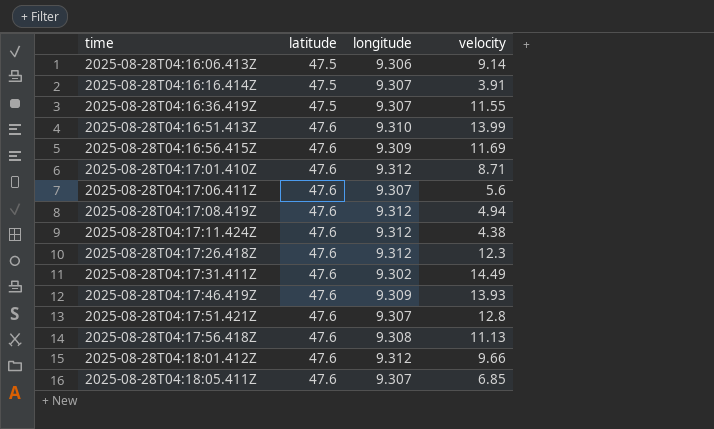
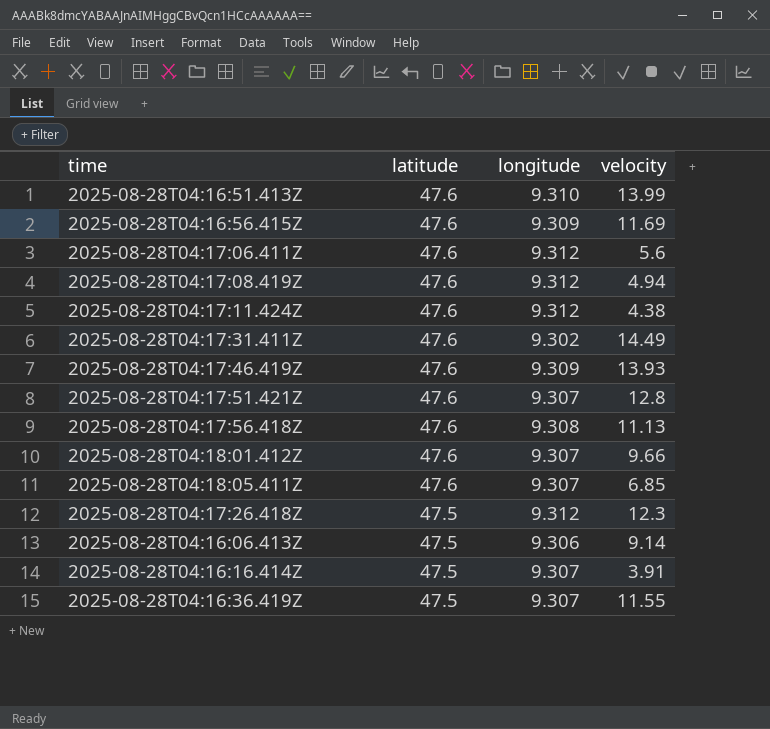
row order: time ascending -> latitude descending
row 2025-08-28T04:17:01.410Z: 47.6 | 9.312 | 8.71 -> none
2025-08-28T04:17:06.411Z | longitude: 9.307 -> 9.312
2025-08-28T04:18:01.412Z | longitude: 9.312 -> 9.307
2025-08-28T04:17:26.418Z | latitude: 47.6 -> 47.5

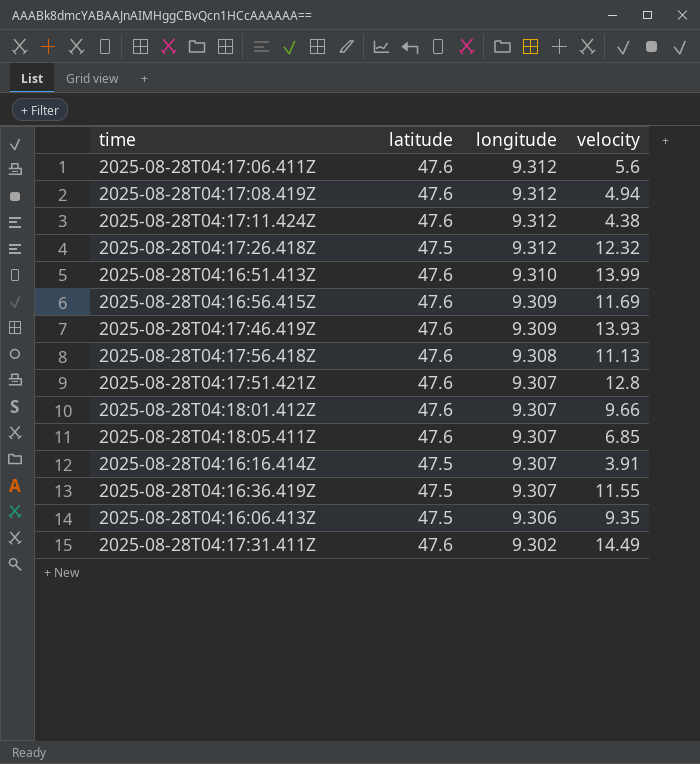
row order: latitude descending -> longitude descending
2025-08-28T04:17:26.418Z | velocity: 12.3 -> 12.32
2025-08-28T04:16:06.413Z | velocity: 9.14 -> 9.35

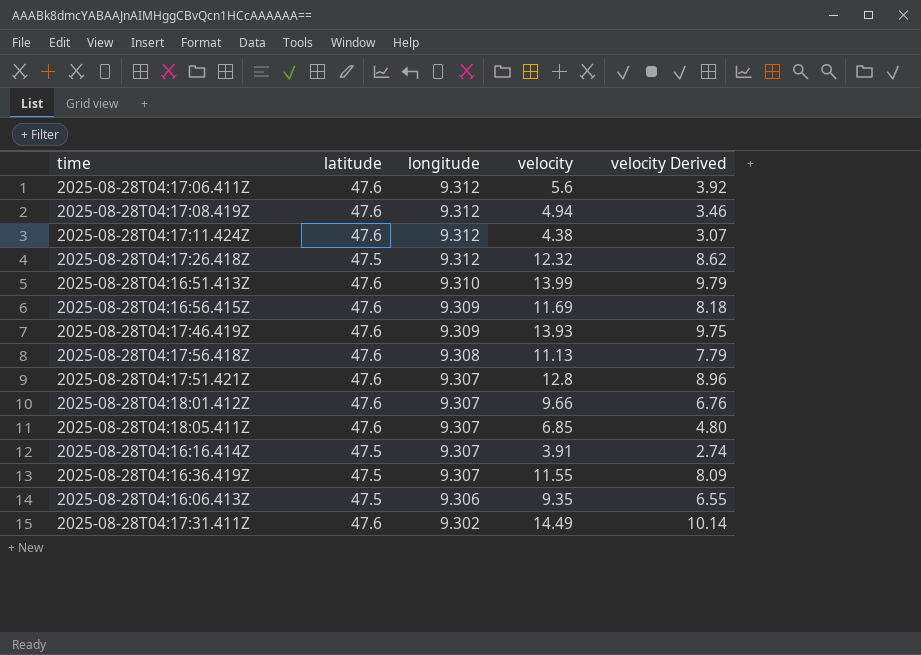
column velocity Derived | formula: none -> [velocity] * 0.7

